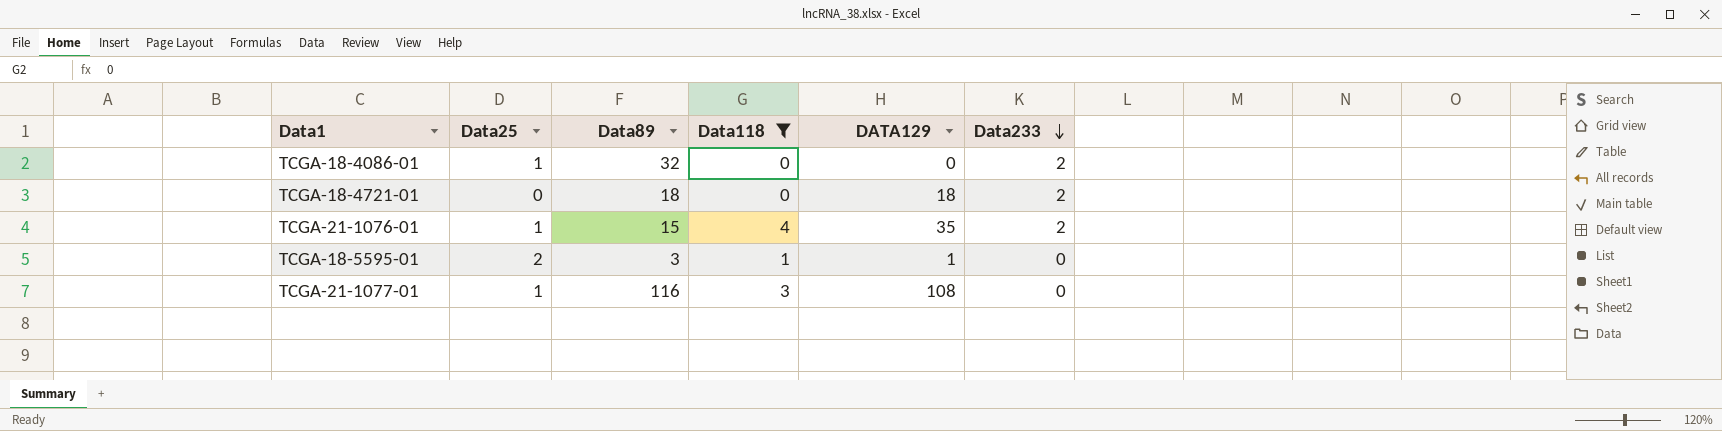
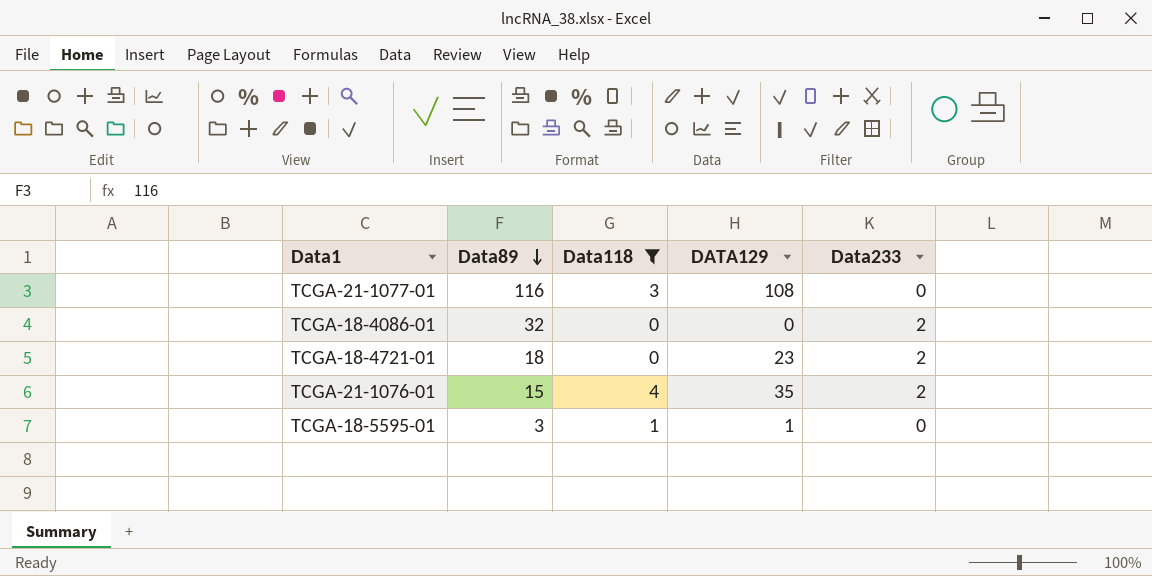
row order: Data233 descending -> Data89 descending
column Data25 | position: 2 -> none
TCGA-18-4721-01 | DATA129: 18 -> 23

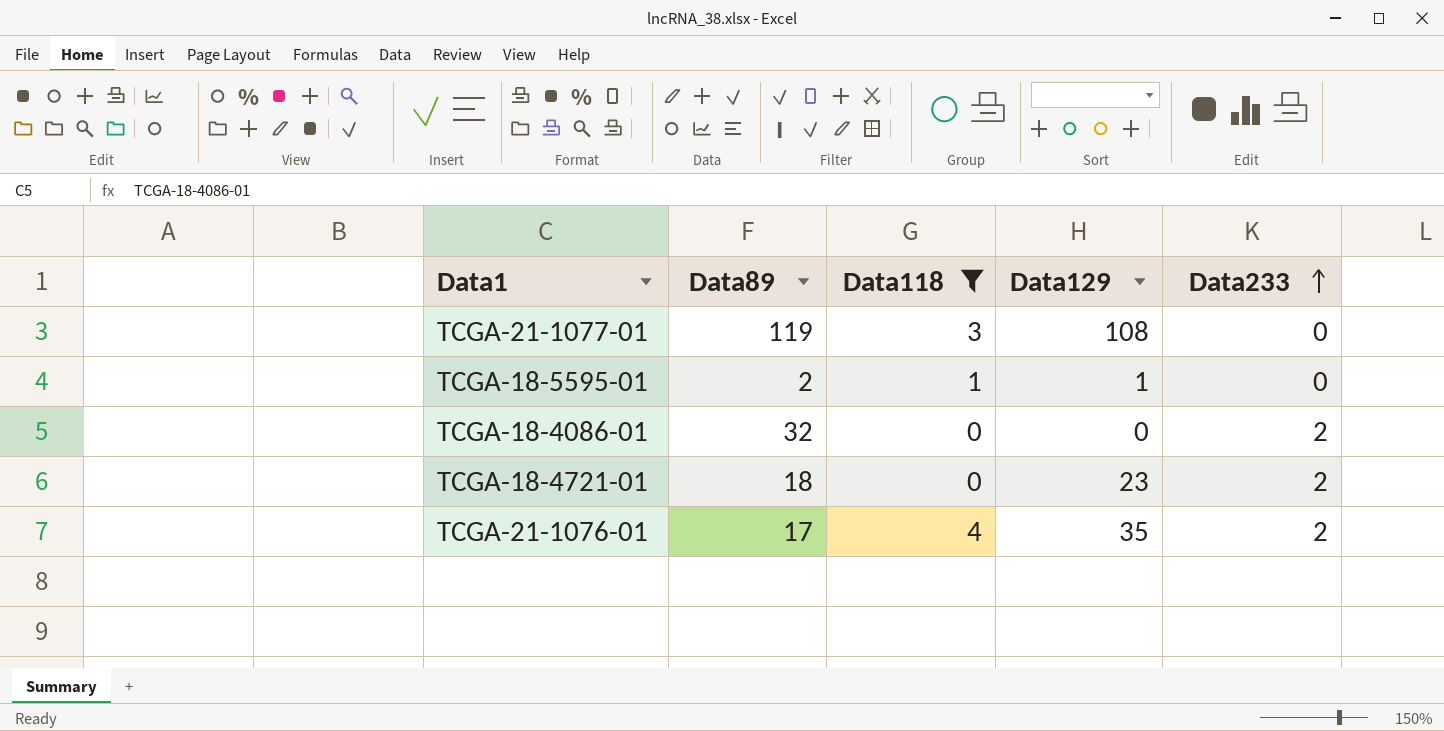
row order: Data89 descending -> Data233 ascending
column name: DATA129 -> Data129
TCGA-21-1077-01 | Data89: 116 -> 119
TCGA-18-5595-01 | Data89: 3 -> 2
TCGA-21-1076-01 | Data89: 15 -> 17

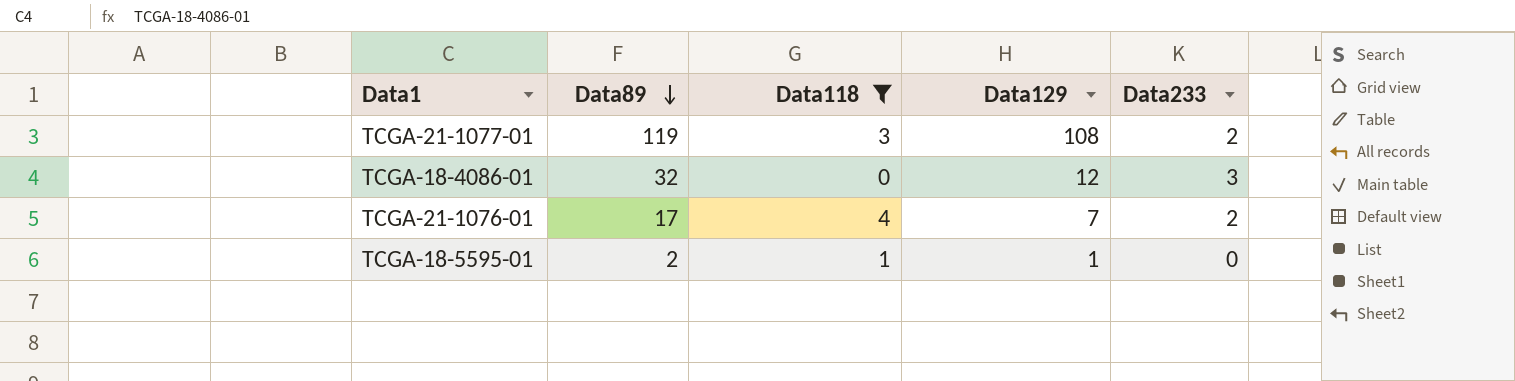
row order: Data233 ascending -> Data89 descending
row TCGA-18-4721-01: 18 | 0 | 23 | 2 -> none
TCGA-21-1077-01 | Data233: 0 -> 2
TCGA-18-4086-01 | Data129: 0 -> 12
TCGA-18-4086-01 | Data233: 2 -> 3
TCGA-21-1076-01 | Data129: 35 -> 7

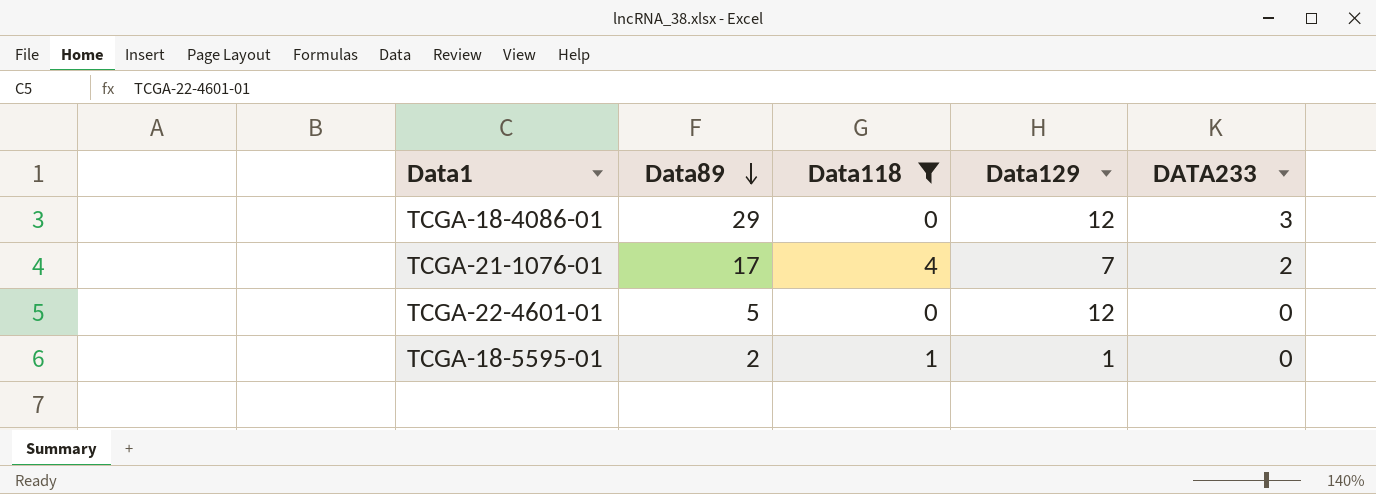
column name: Data233 -> DATA233
row TCGA-21-1077-01: 119 | 3 | 108 | 2 -> none
TCGA-18-4086-01 | Data89: 32 -> 29
row TCGA-22-4601-01: none -> 5 | 0 | 12 | 0

